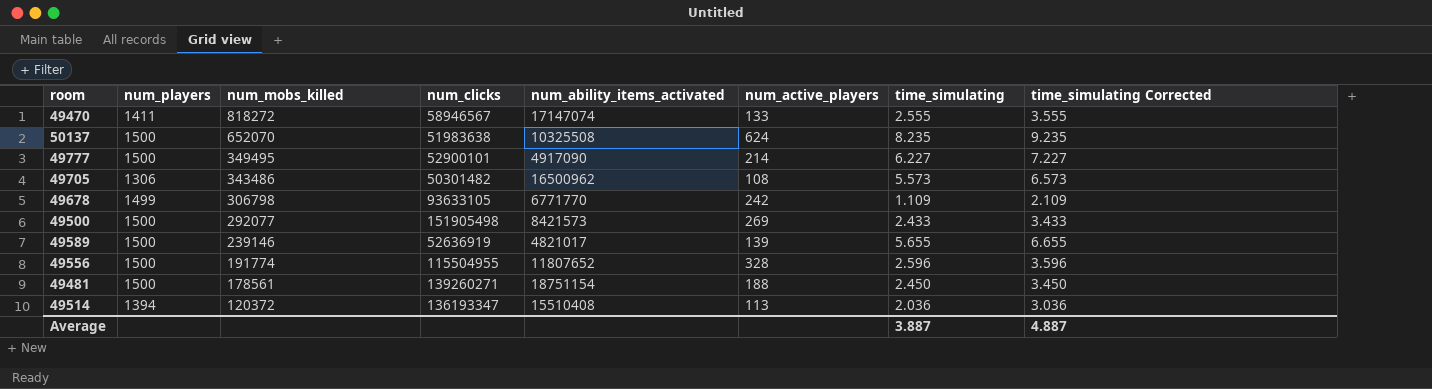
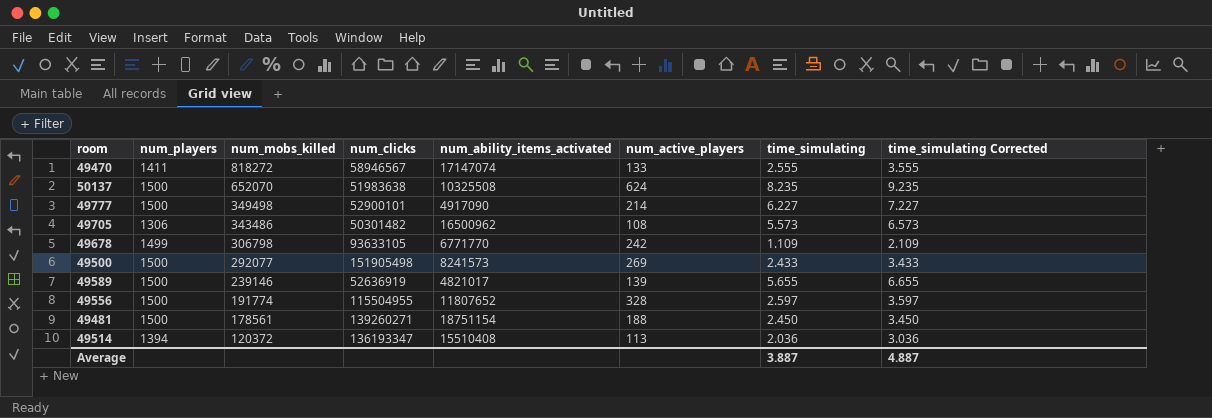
49777 | num_mobs_killed: 349495 -> 349498
49500 | num_ability_items_activated: 8421573 -> 8241573
49556 | time_simulating: 2.596 -> 2.597
49556 | time_simulating Corrected: 3.596 -> 3.597

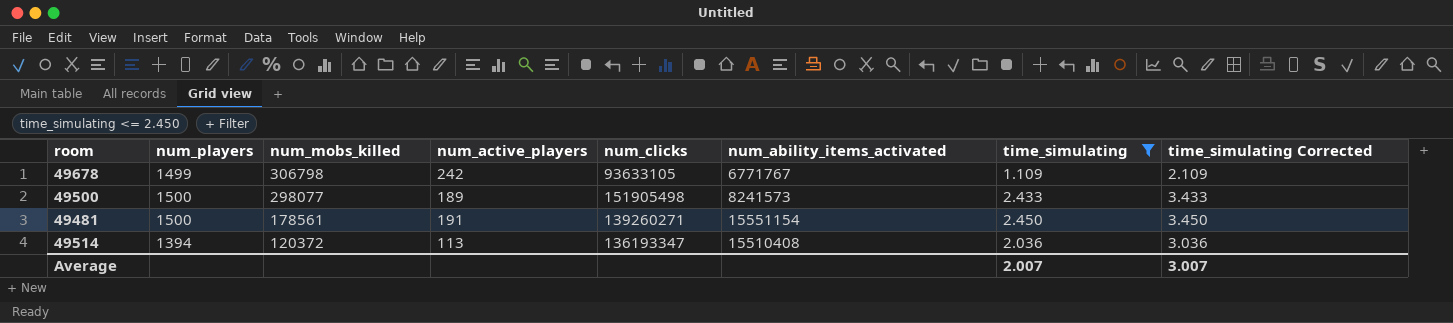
filter: none -> time_simulating <= 2.450
column num_active_players | position: 6 -> 4
49678 | num_ability_items_activated: 6771770 -> 6771767
49500 | num_mobs_killed: 292077 -> 298077
49500 | num_active_players: 269 -> 189
49481 | num_active_players: 188 -> 191
49481 | num_ability_items_activated: 18751154 -> 15551154
Average | time_simulating: 3.887 -> 2.007
Average | time_simulating Corrected: 4.887 -> 3.007

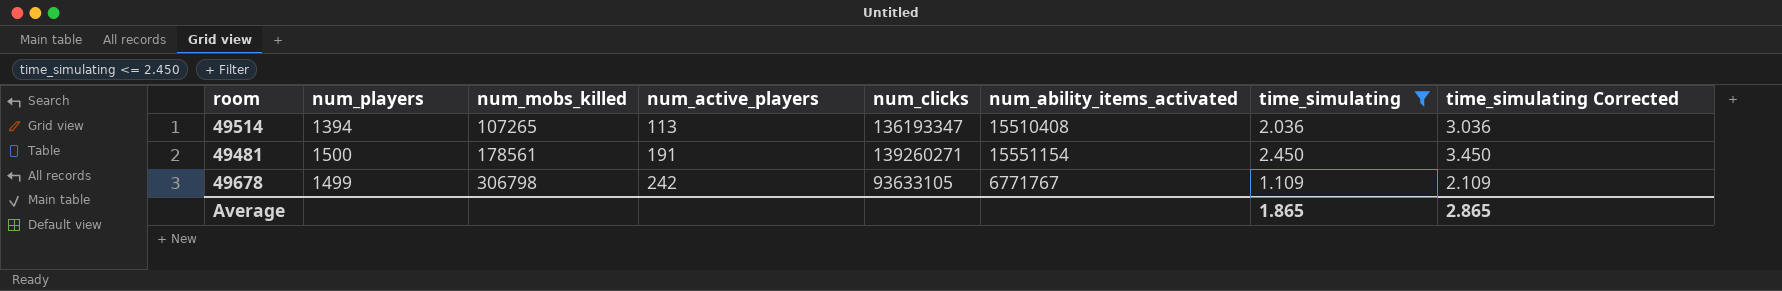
row order: num_mobs_killed descending -> num_mobs_killed ascending
row 49500: 1500 | 298077 | 189 | 151905498 | 8241573 | 2.433 | 3.433 -> none
49514 | num_mobs_killed: 120372 -> 107265
Average | time_simulating: 2.007 -> 1.865
Average | time_simulating Corrected: 3.007 -> 2.865

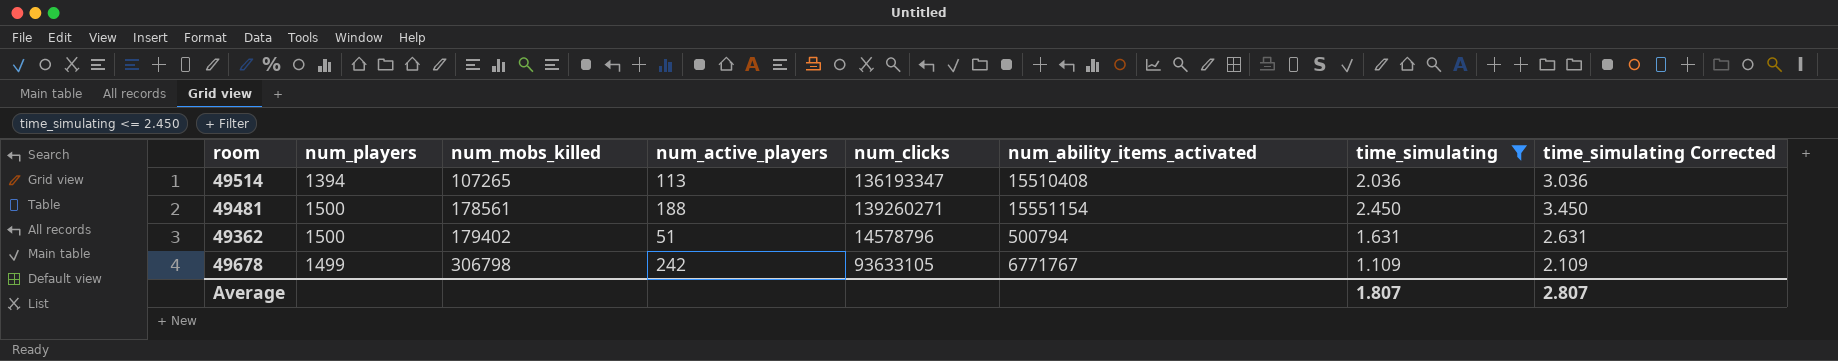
49481 | num_active_players: 191 -> 188
row 49362: none -> 1500 | 179402 | 51 | 14578796 | 500794 | 1.631 | 2.631
Average | time_simulating: 1.865 -> 1.807
Average | time_simulating Corrected: 2.865 -> 2.807

